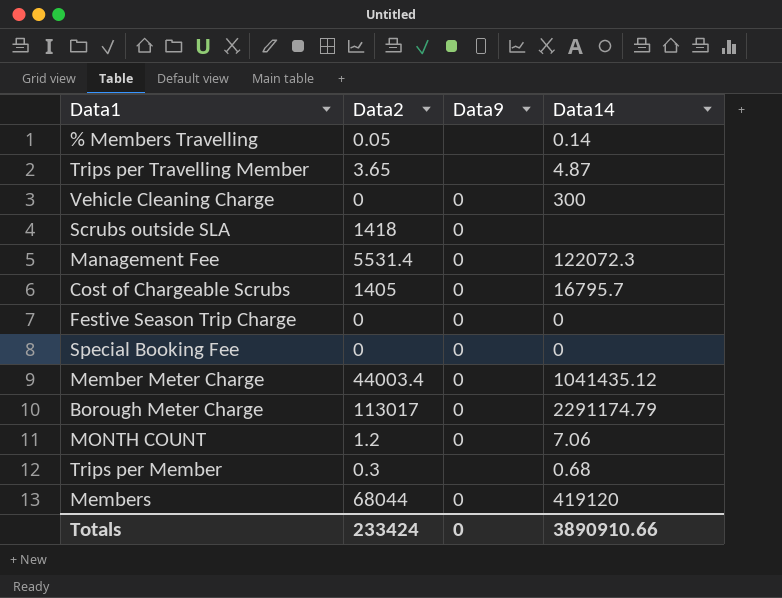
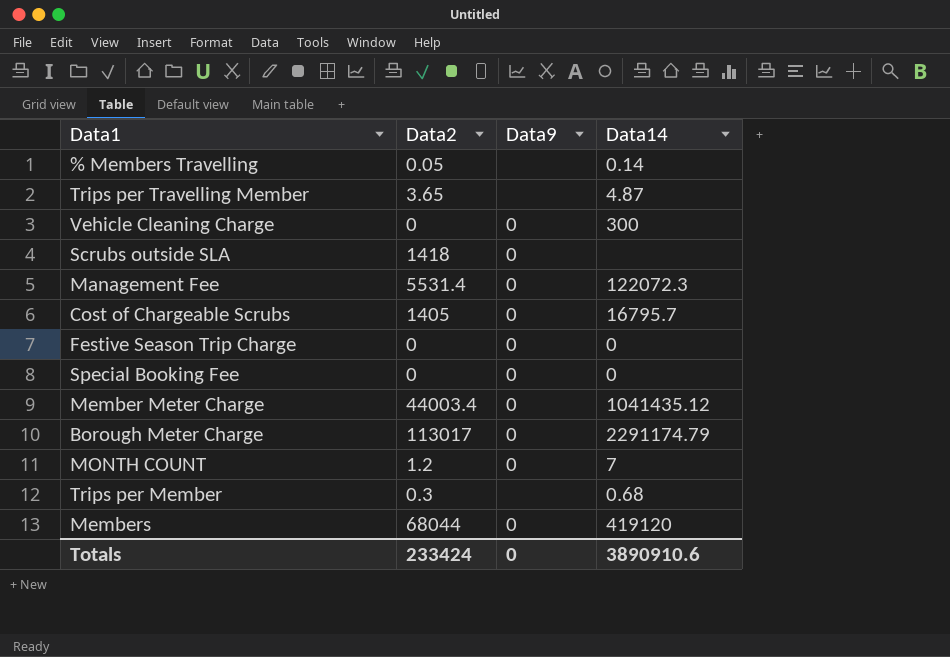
MONTH COUNT | Data14: 7.06 -> 7
Totals | Data14: 3890910.66 -> 3890910.6

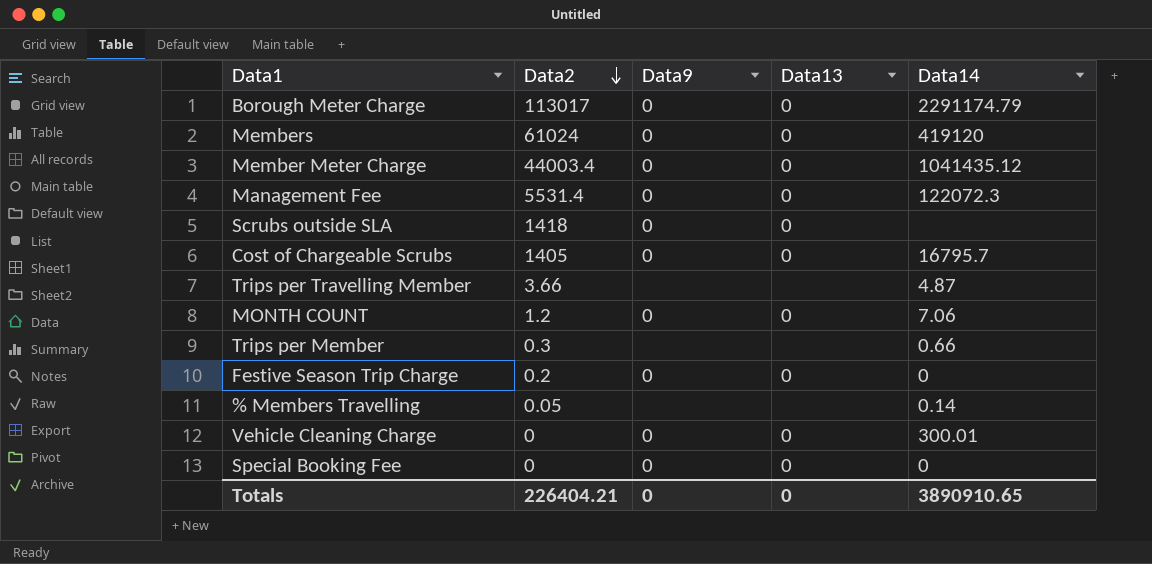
row order: none -> Data2 descending
column Data13 | position: none -> 4
Members | Data2: 68044 -> 61024
Trips per Travelling Member | Data2: 3.65 -> 3.66
MONTH COUNT | Data14: 7 -> 7.06
Trips per Member | Data14: 0.68 -> 0.66
Festive Season Trip Charge | Data2: 0 -> 0.2
Vehicle Cleaning Charge | Data14: 300 -> 300.01
Totals | Data2: 233424 -> 226404.21
Totals | Data14: 3890910.6 -> 3890910.65

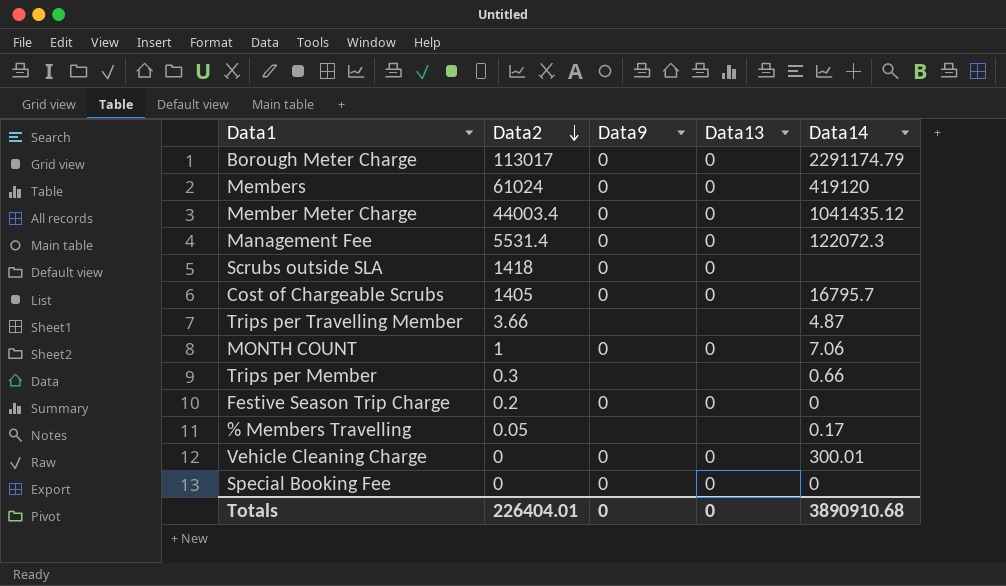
MONTH COUNT | Data2: 1.2 -> 1
% Members Travelling | Data14: 0.14 -> 0.17
Totals | Data2: 226404.21 -> 226404.01
Totals | Data14: 3890910.65 -> 3890910.68

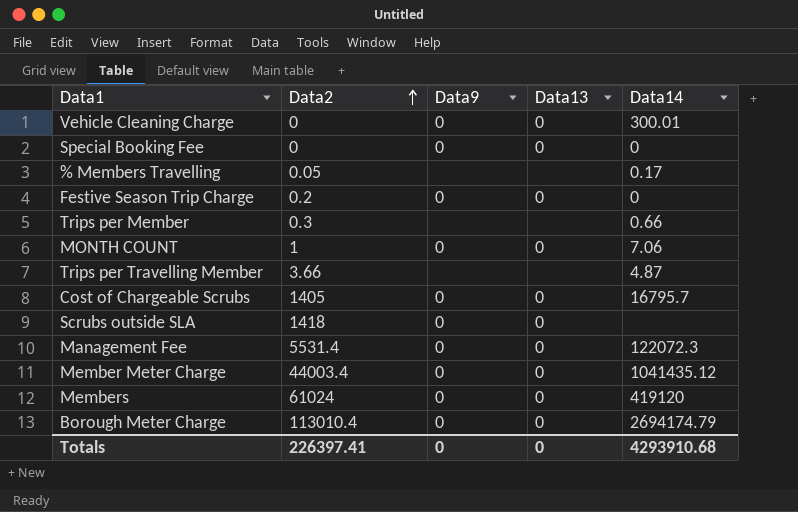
row order: Data2 descending -> Data2 ascending
Borough Meter Charge | Data2: 113017 -> 113010.4
Borough Meter Charge | Data14: 2291174.79 -> 2694174.79
Totals | Data2: 226404.01 -> 226397.41
Totals | Data14: 3890910.68 -> 4293910.68

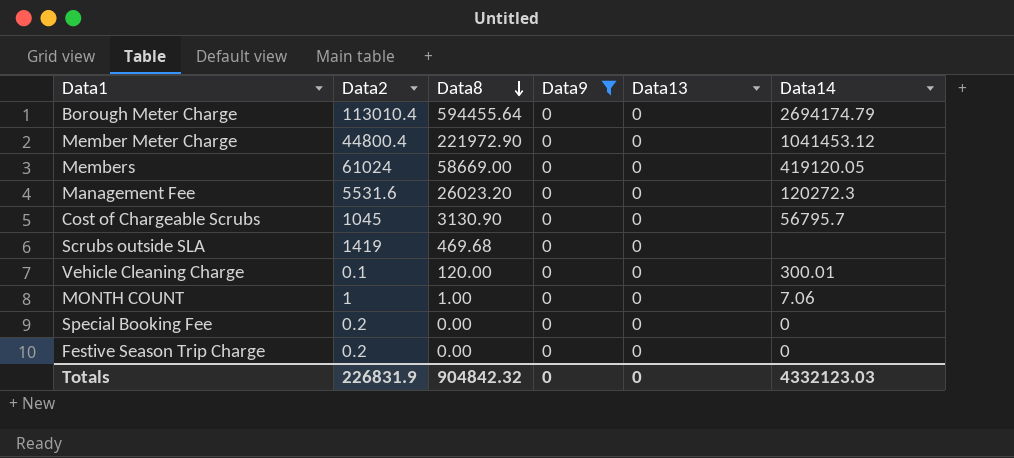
filter: none -> Data9 = 0
row order: Data2 ascending -> Data8 descending
column Data8 | position: none -> 3
Member Meter Charge | Data2: 44003.4 -> 44800.4
Member Meter Charge | Data14: 1041435.12 -> 1041453.12
Members | Data14: 419120 -> 419120.05
Management Fee | Data2: 5531.4 -> 5531.6
Management Fee | Data14: 122072.3 -> 120272.3
Cost of Chargeable Scrubs | Data2: 1405 -> 1045
Cost of Chargeable Scrubs | Data14: 16795.7 -> 56795.7
Scrubs outside SLA | Data2: 1418 -> 1419
Vehicle Cleaning Charge | Data2: 0 -> 0.1
Special Booking Fee | Data2: 0 -> 0.2
Totals | Data2: 226397.41 -> 226831.9
Totals | Data14: 4293910.68 -> 4332123.03

